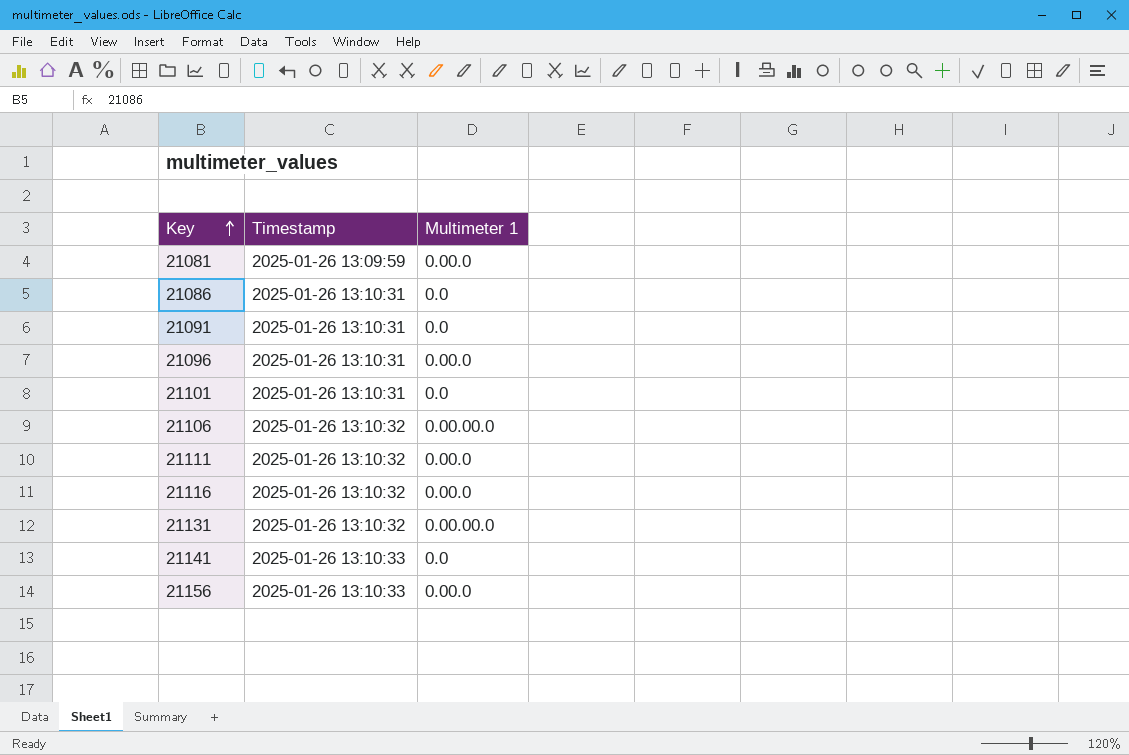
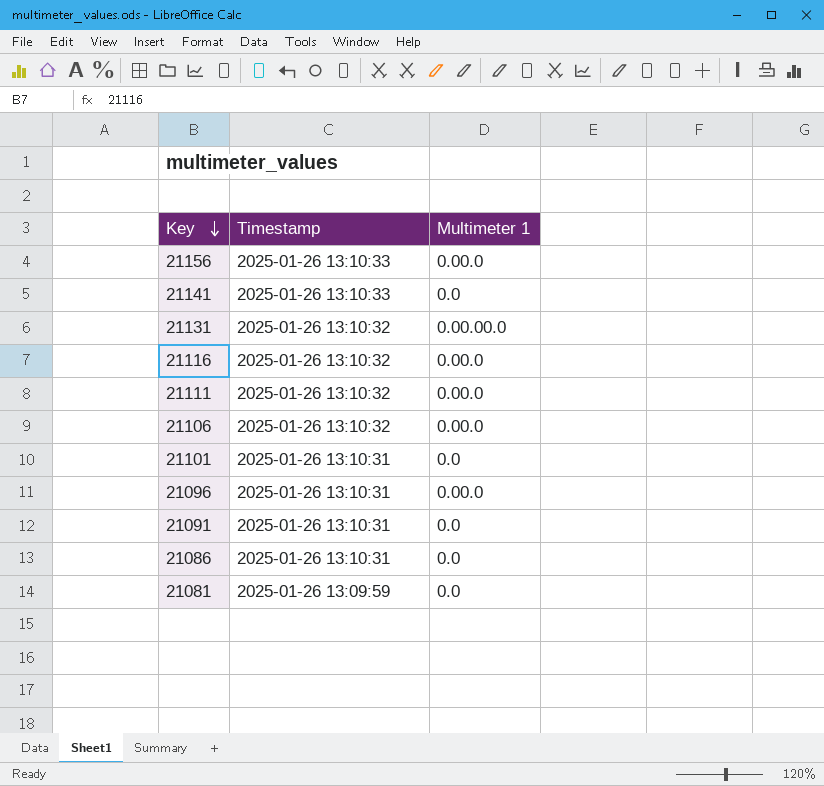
row order: Key ascending -> Key descending
21106 | Multimeter 1: 0.00.00.0 -> 0.00.0
21081 | Multimeter 1: 0.00.0 -> 0.0

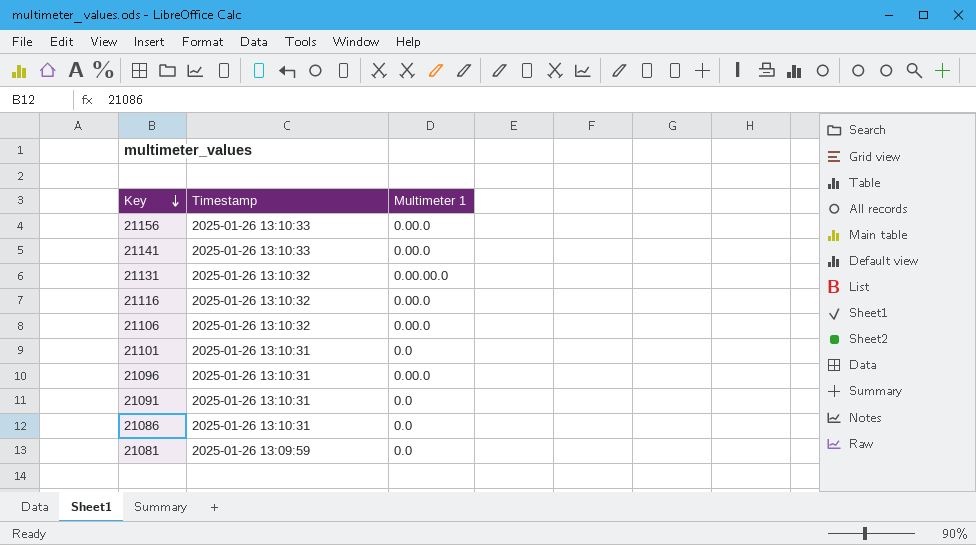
row 21111: 2025-01-26 13:10:32 | 0.00.0 -> none
21141 | Multimeter 1: 0.0 -> 0.00.0

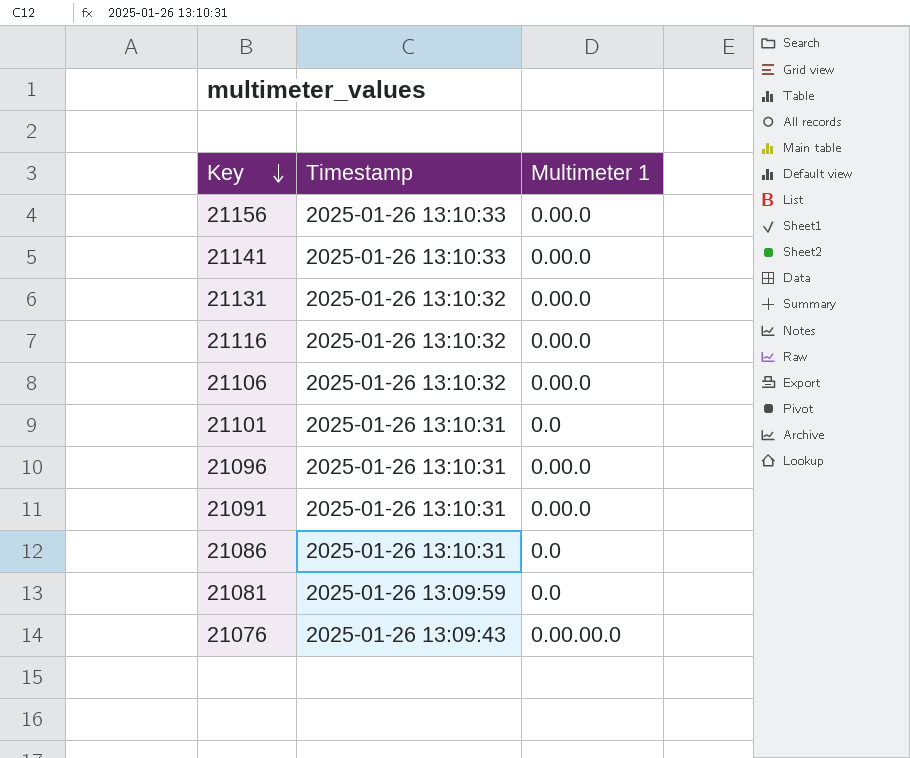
21131 | Multimeter 1: 0.00.00.0 -> 0.00.0
21091 | Multimeter 1: 0.0 -> 0.00.0
row 21076: none -> 2025-01-26 13:09:43 | 0.00.00.0

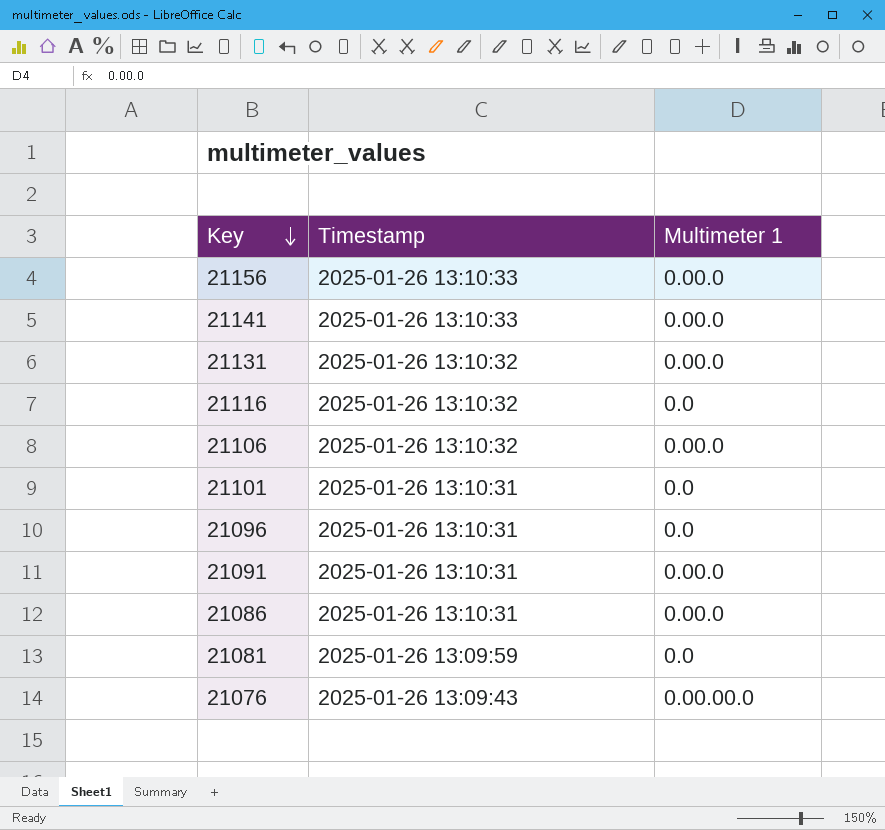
21116 | Multimeter 1: 0.00.0 -> 0.0
21096 | Multimeter 1: 0.00.0 -> 0.0
21086 | Multimeter 1: 0.0 -> 0.00.0

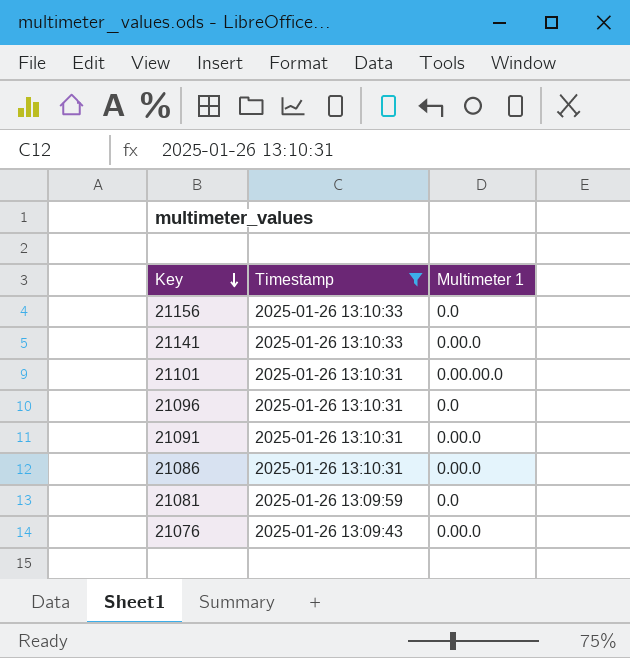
filter: none -> Timestamp != 2025-01-26 13:10:32
21156 | Multimeter 1: 0.00.0 -> 0.0
21101 | Multimeter 1: 0.0 -> 0.00.00.0
21076 | Multimeter 1: 0.00.00.0 -> 0.00.0

